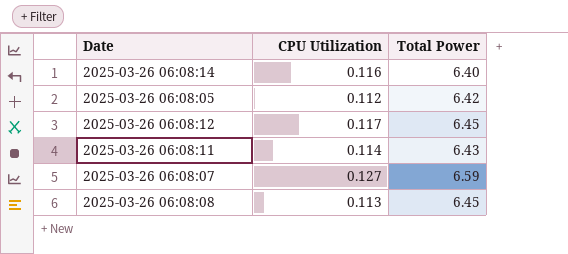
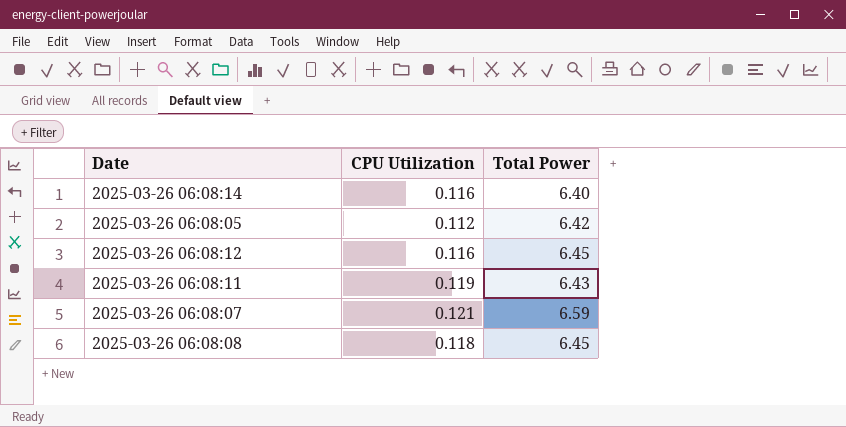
2025-03-26 06:08:12 | CPU Utilization: 0.117 -> 0.116
2025-03-26 06:08:11 | CPU Utilization: 0.114 -> 0.119
2025-03-26 06:08:07 | CPU Utilization: 0.127 -> 0.121
2025-03-26 06:08:08 | CPU Utilization: 0.113 -> 0.118

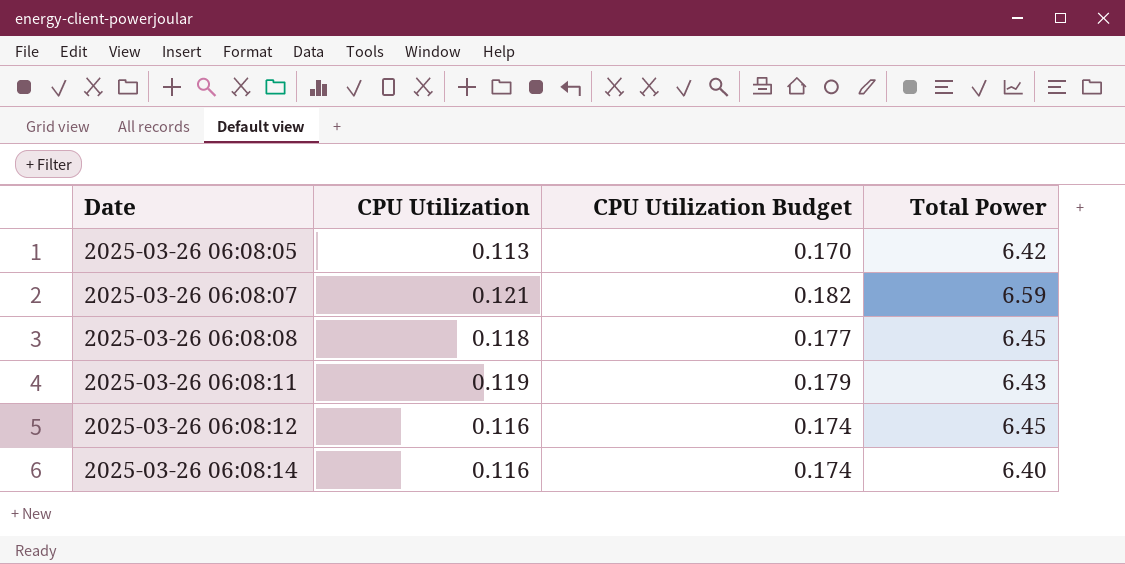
row order: none -> Date ascending
column CPU Utilization Budget | formula: none -> [CPU Utilization] * 1.5
2025-03-26 06:08:05 | CPU Utilization: 0.112 -> 0.113

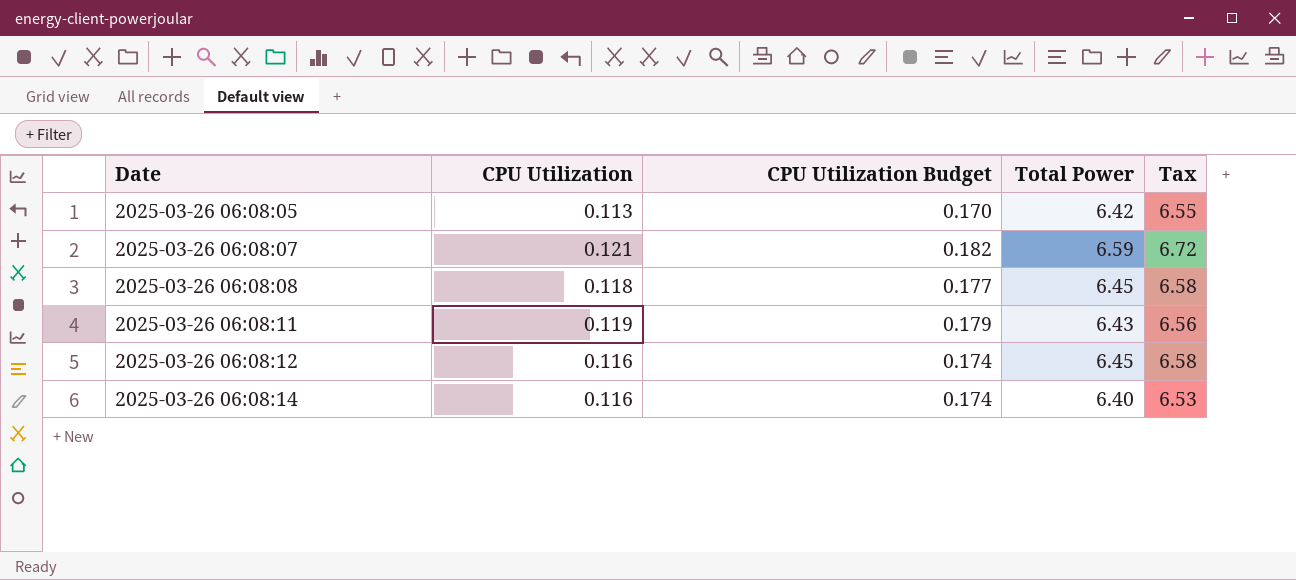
column Tax | formula: none -> [Total Power] * 1.02

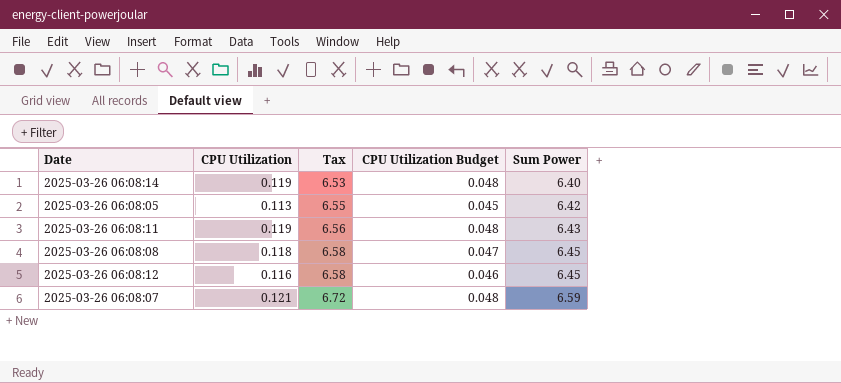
row order: Date ascending -> Tax ascending
column Tax | position: 5 -> 3
column CPU Utilization Budget | formula: [CPU Utilization] * 1.5 -> [CPU Utilization] * 0.4
column name: Total Power -> Sum Power
2025-03-26 06:08:14 | CPU Utilization: 0.116 -> 0.119

